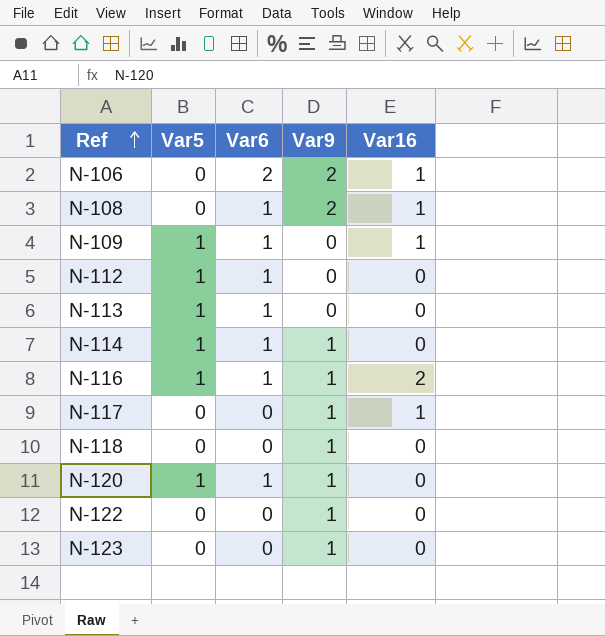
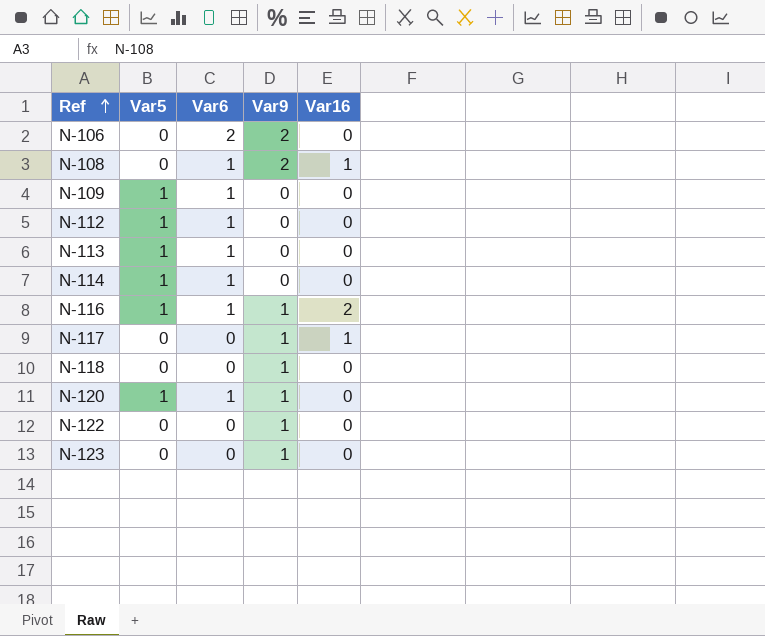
N-106 | Var16: 1 -> 0
N-109 | Var16: 1 -> 0
N-114 | Var9: 1 -> 0

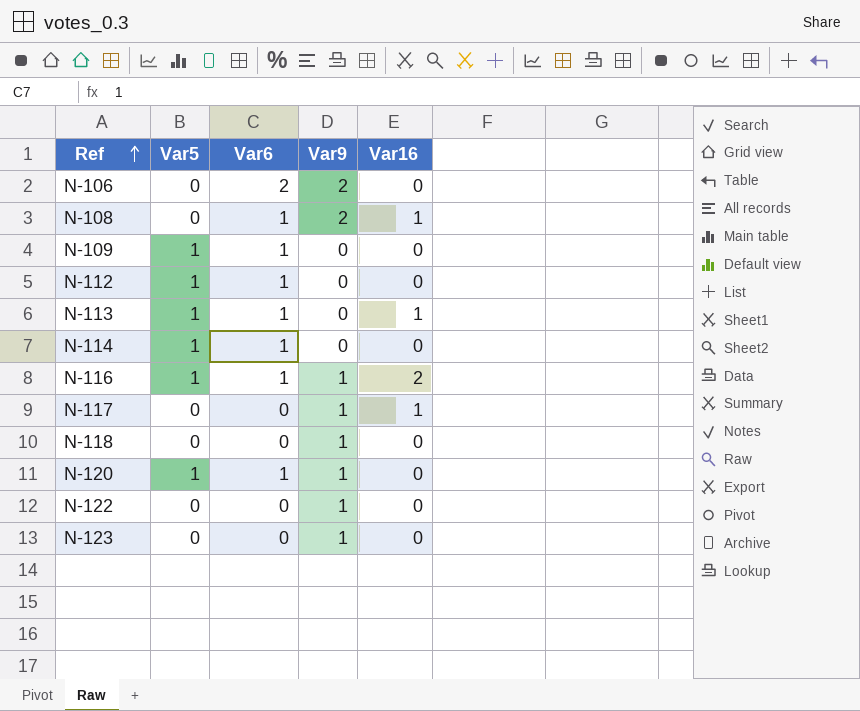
N-113 | Var16: 0 -> 1

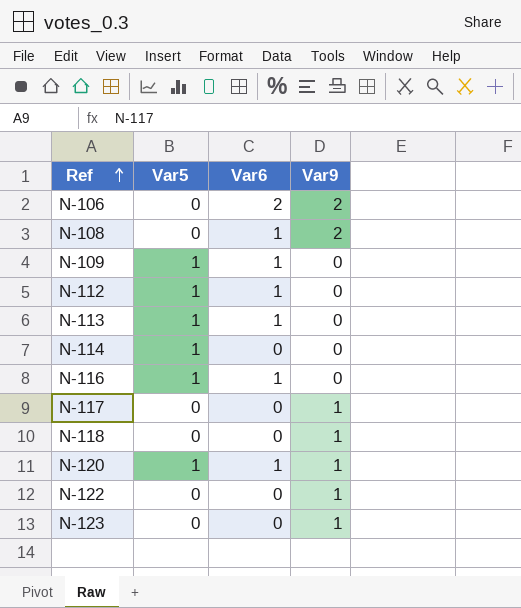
column Var16 | position: 5 -> none
N-114 | Var6: 1 -> 0
N-116 | Var9: 1 -> 0

